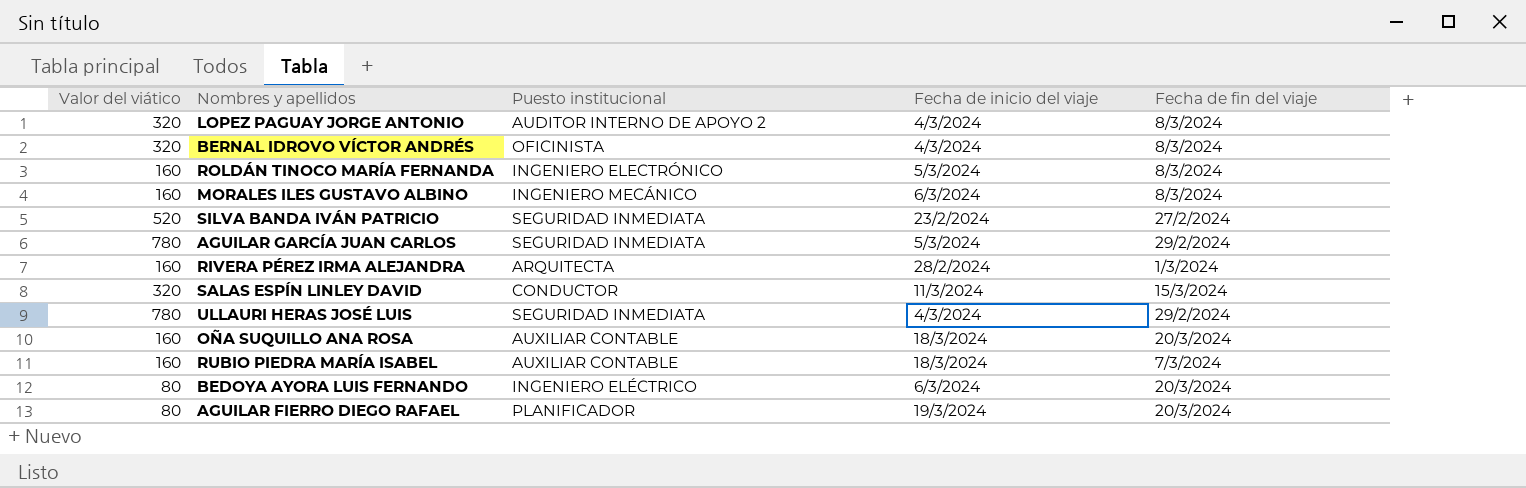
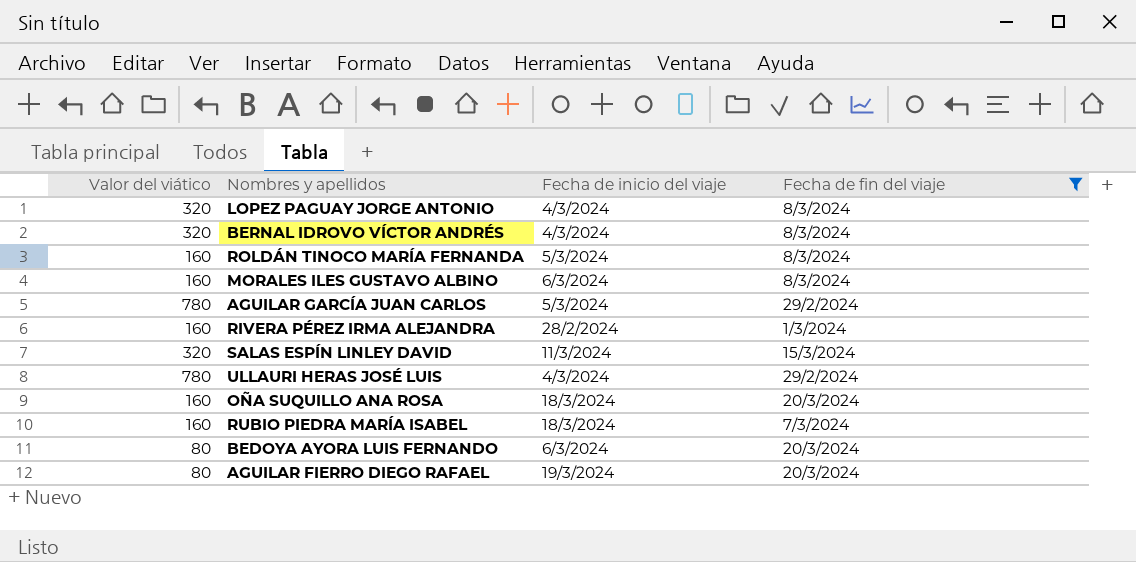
filter: none -> Fecha de fin del viaje != 27/2/2024
column Puesto institucional | position: 3 -> none

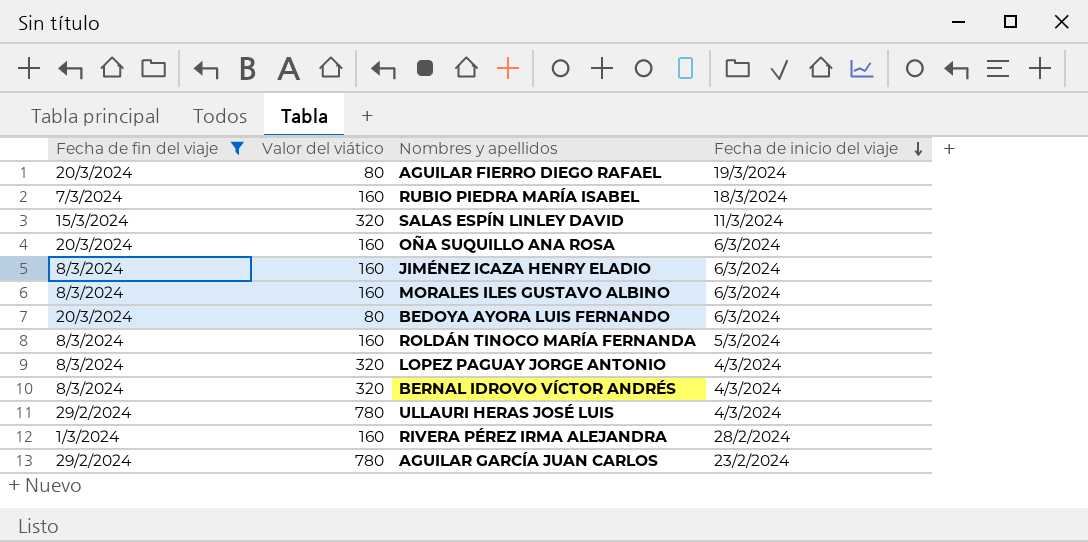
row order: none -> Fecha de inicio del viaje descending
column Fecha de fin del viaje | position: 4 -> 1
OÑA SUQUILLO ANA ROSA | Fecha de inicio del viaje: 18/3/2024 -> 6/3/2024
row JIMÉNEZ ICAZA HENRY ELADIO: none -> 8/3/2024 | 160 | 6/3/2024
AGUILAR GARCÍA JUAN CARLOS | Fecha de inicio del viaje: 5/3/2024 -> 23/2/2024

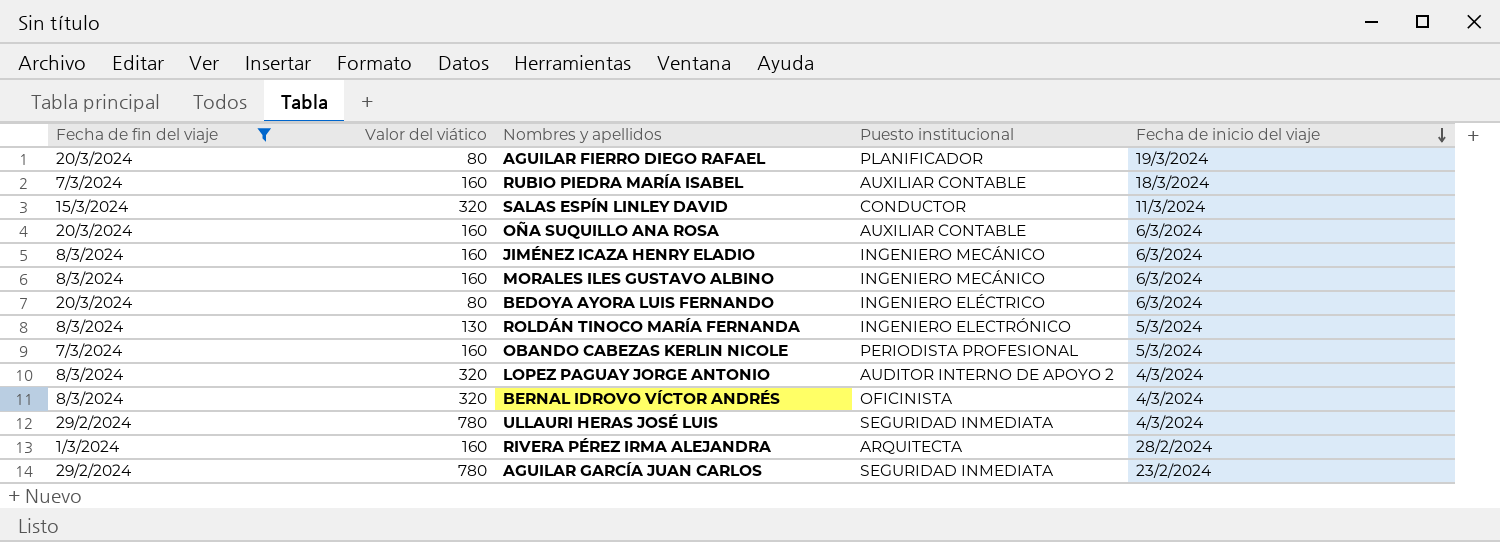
column Puesto institucional | position: none -> 4
ROLDÁN TINOCO MARÍA FERNANDA | Valor del viático: 160 -> 130
row OBANDO CABEZAS KERLIN NICOLE: none -> 7/3/2024 | 160 | PERIODISTA PROFESIONAL | 5/3/2024

